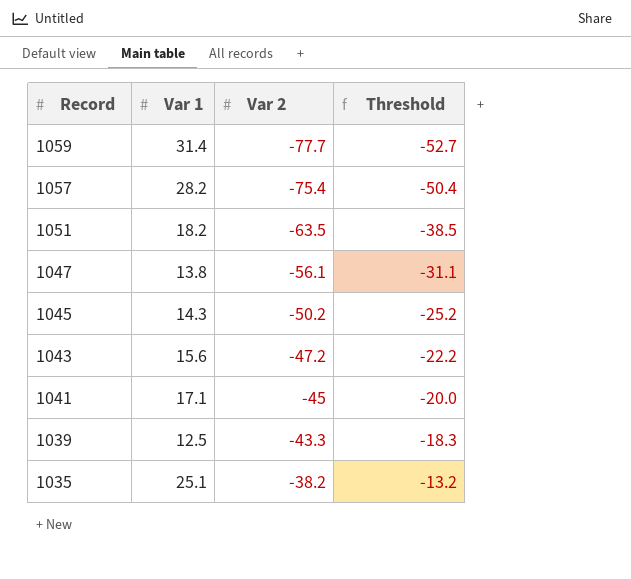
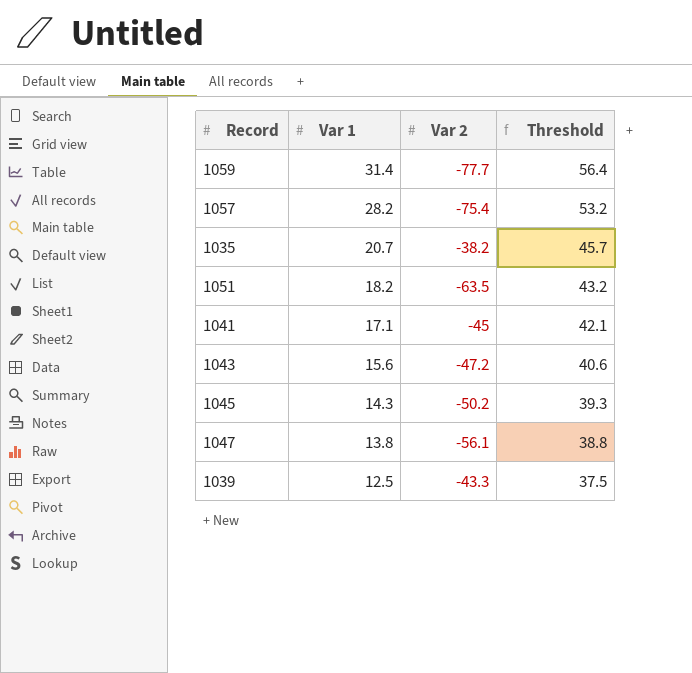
row order: Record descending -> Var 1 descending
column Threshold | formula: [Var 2] + 25 -> [Var 1] + 25
1035 | Var 1: 25.1 -> 20.7

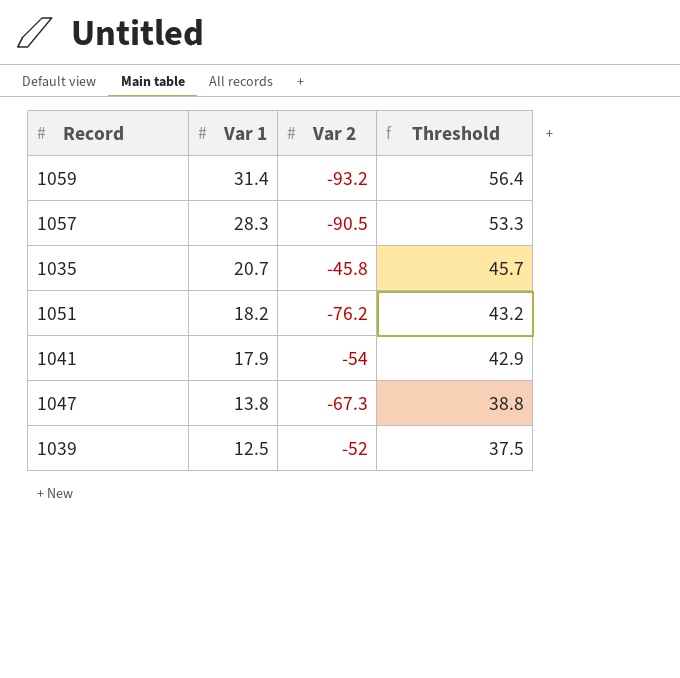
row 1043: 15.6 | -47.2 | 40.6 -> none
row 1045: 14.3 | -50.2 | 39.3 -> none
1059 | Var 2: -77.7 -> -93.2
1057 | Var 1: 28.2 -> 28.3
1057 | Var 2: -75.4 -> -90.5
1057 | Threshold: 53.2 -> 53.3
1035 | Var 2: -38.2 -> -45.8
1051 | Var 2: -63.5 -> -76.2
1041 | Var 1: 17.1 -> 17.9
1041 | Var 2: -45 -> -54
1041 | Threshold: 42.1 -> 42.9
1047 | Var 2: -56.1 -> -67.3
1039 | Var 2: -43.3 -> -52

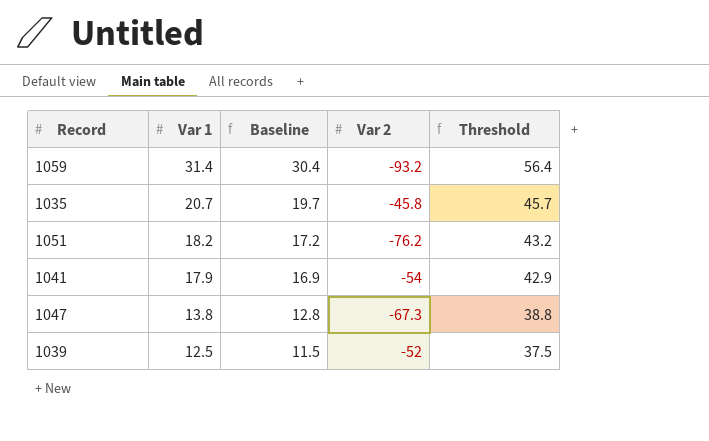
column Baseline | formula: none -> [Var 1] - 1
row 1057: 28.3 | -90.5 | 53.3 -> none

